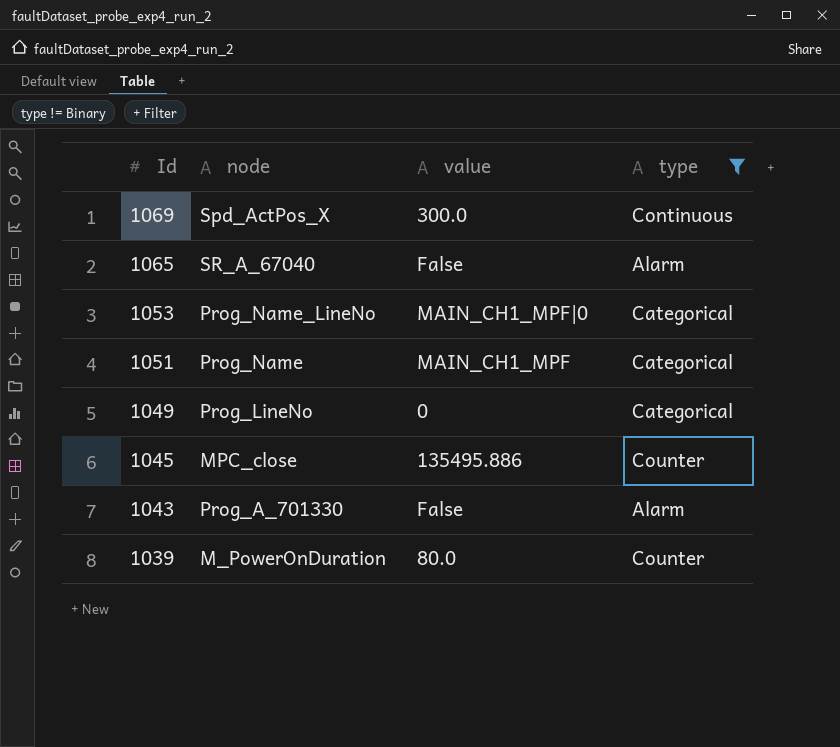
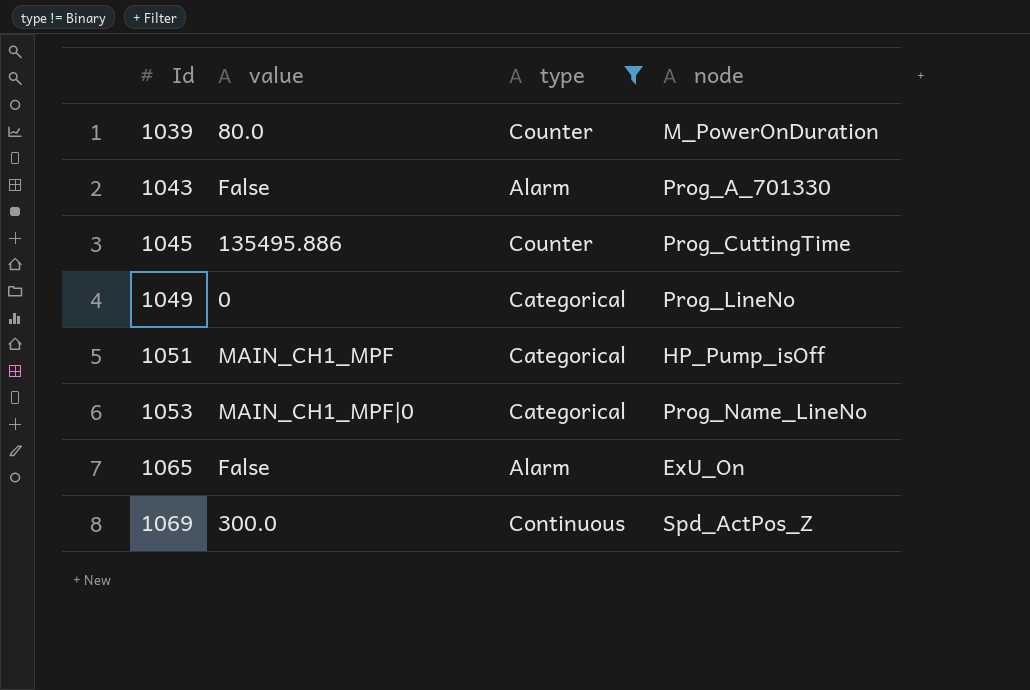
row order: Id descending -> Id ascending
column node | position: 2 -> 4
1045 | node: MPC_close -> Prog_CuttingTime
1051 | node: Prog_Name -> HP_Pump_isOff
1065 | node: SR_A_67040 -> ExU_On
1069 | node: Spd_ActPos_X -> Spd_ActPos_Z

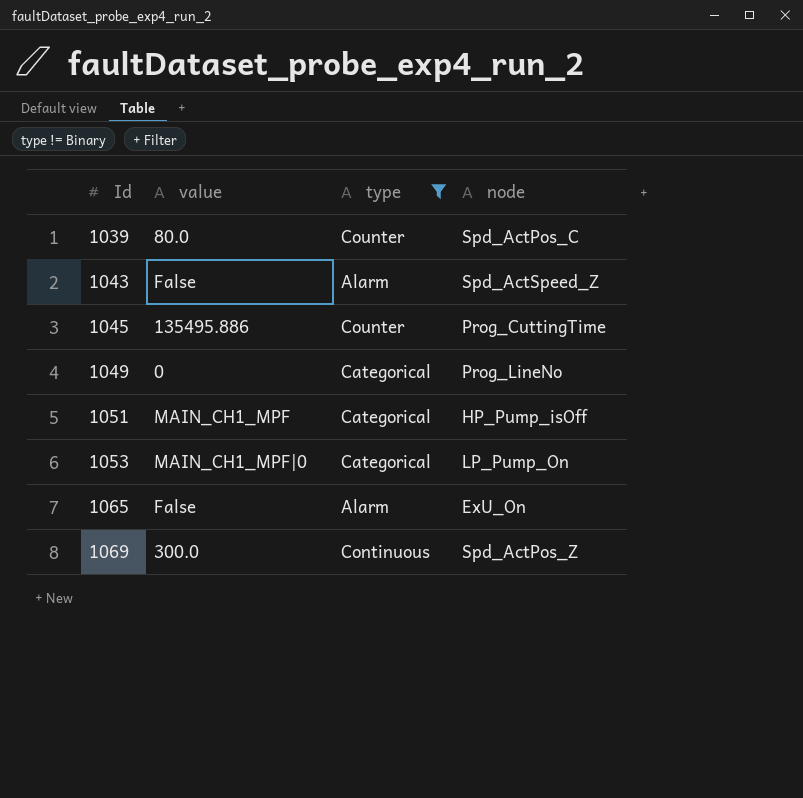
1039 | node: M_PowerOnDuration -> Spd_ActPos_C
1043 | node: Prog_A_701330 -> Spd_ActSpeed_Z
1053 | node: Prog_Name_LineNo -> LP_Pump_On

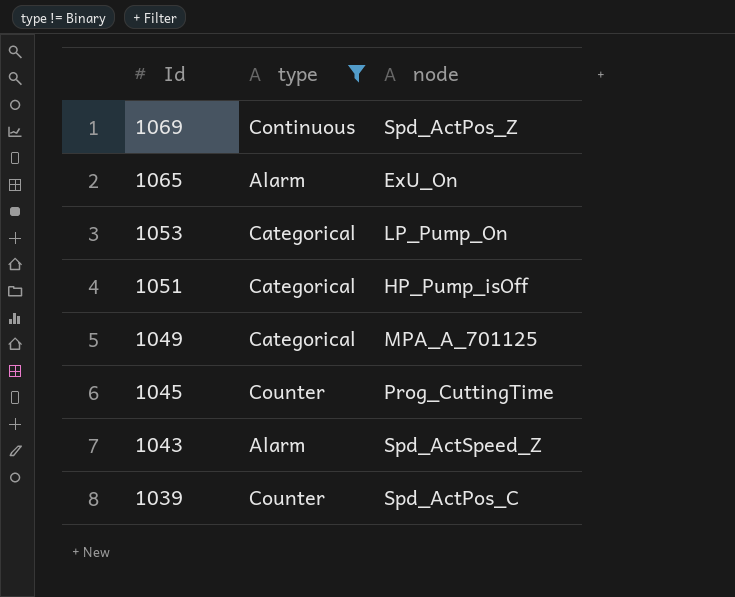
row order: Id ascending -> Id descending
column value | position: 2 -> none
1049 | node: Prog_LineNo -> MPA_A_701125

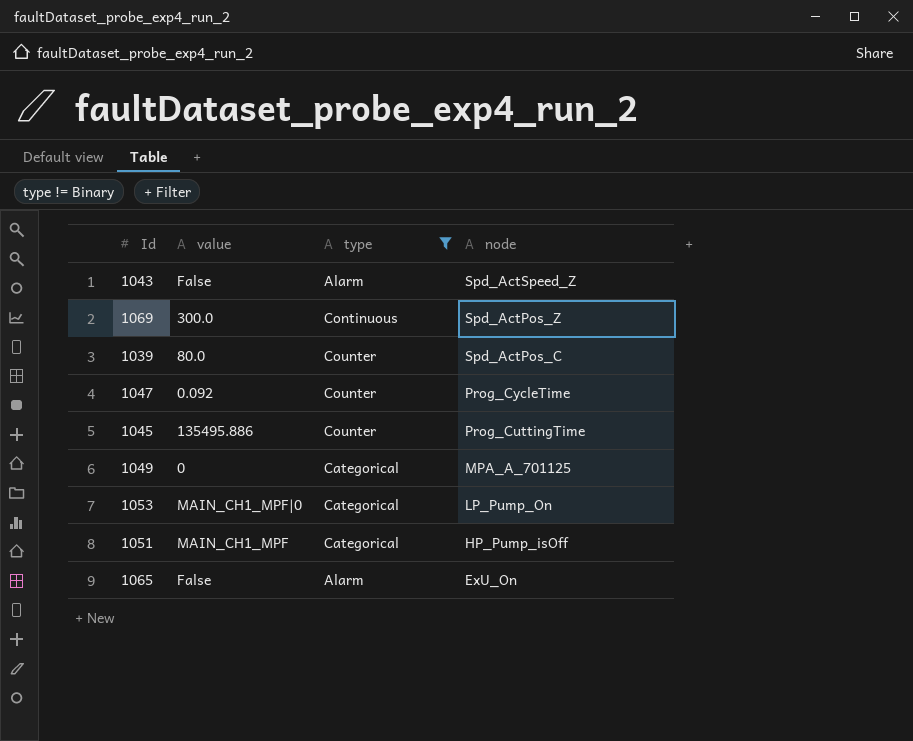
row order: Id descending -> node descending
column value | position: none -> 2
row 1047: none -> 0.092 | Counter | Prog_CycleTime

